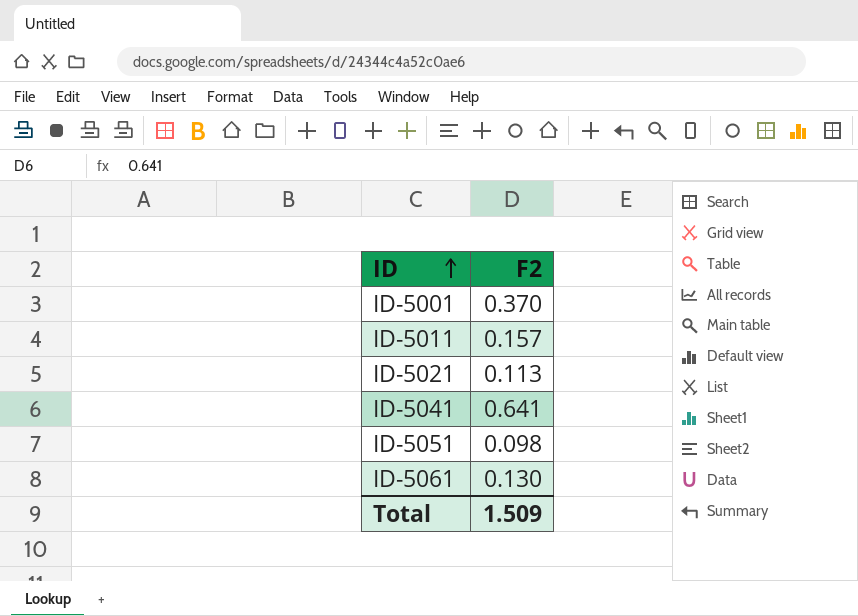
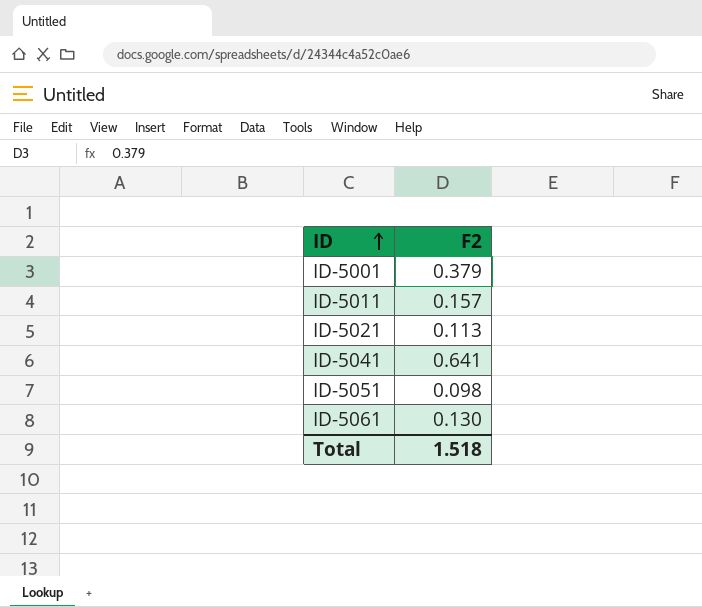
ID-5001 | F2: 0.370 -> 0.379
Total | F2: 1.509 -> 1.518

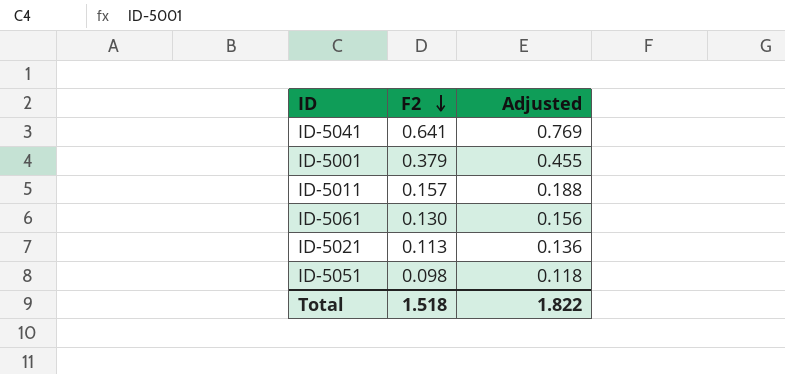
row order: ID ascending -> F2 descending
column Adjusted | formula: none -> [F2] * 1.2

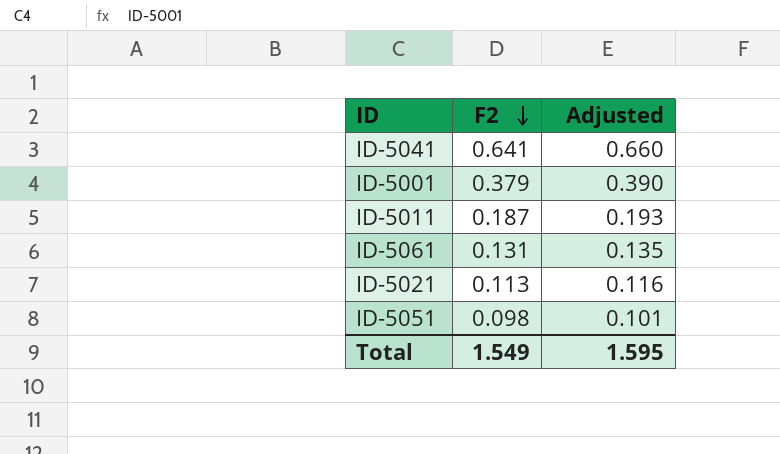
column Adjusted | formula: [F2] * 1.2 -> [F2] * 1.03
ID-5011 | F2: 0.157 -> 0.187
ID-5061 | F2: 0.130 -> 0.131
Total | F2: 1.518 -> 1.549
Total | Adjusted: 1.822 -> 1.595

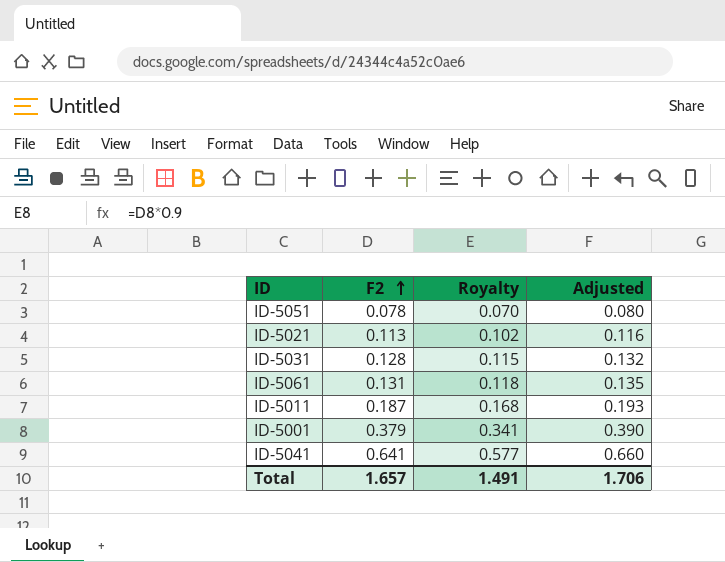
row order: F2 descending -> F2 ascending
column Royalty | formula: none -> [F2] * 0.9
ID-5051 | F2: 0.098 -> 0.078
ID-5051 | Adjusted: 0.101 -> 0.080
row ID-5031: none -> 0.128 | 0.115 | 0.132
Total | F2: 1.549 -> 1.657
Total | Adjusted: 1.595 -> 1.706

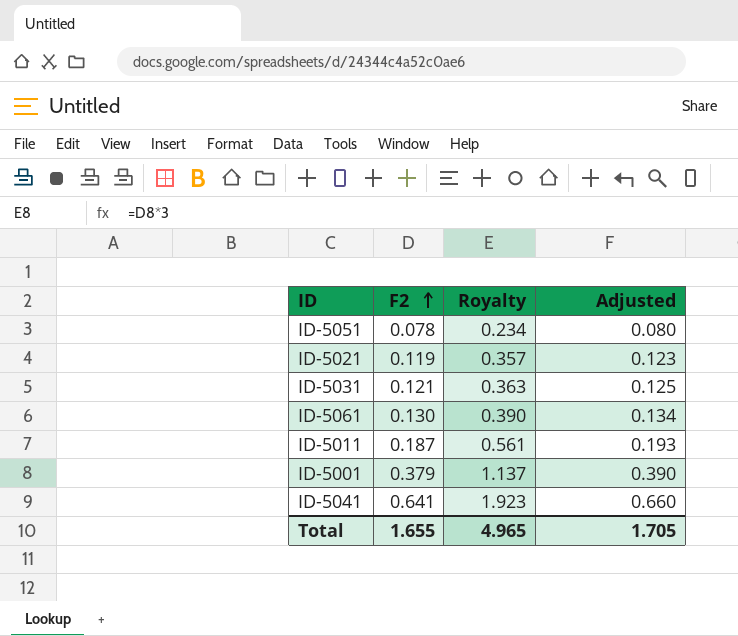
column Royalty | formula: [F2] * 0.9 -> [F2] * 3
ID-5021 | F2: 0.113 -> 0.119
ID-5021 | Adjusted: 0.116 -> 0.123
ID-5031 | F2: 0.128 -> 0.121
ID-5031 | Adjusted: 0.132 -> 0.125
ID-5061 | F2: 0.131 -> 0.130
ID-5061 | Adjusted: 0.135 -> 0.134
Total | F2: 1.657 -> 1.655
Total | Royalty: 1.491 -> 4.965
Total | Adjusted: 1.706 -> 1.705

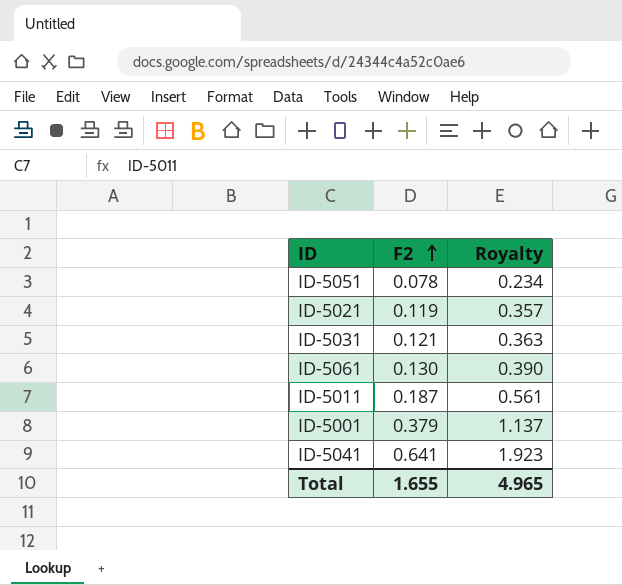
column Adjusted | formula: [F2] * 1.03 -> none

